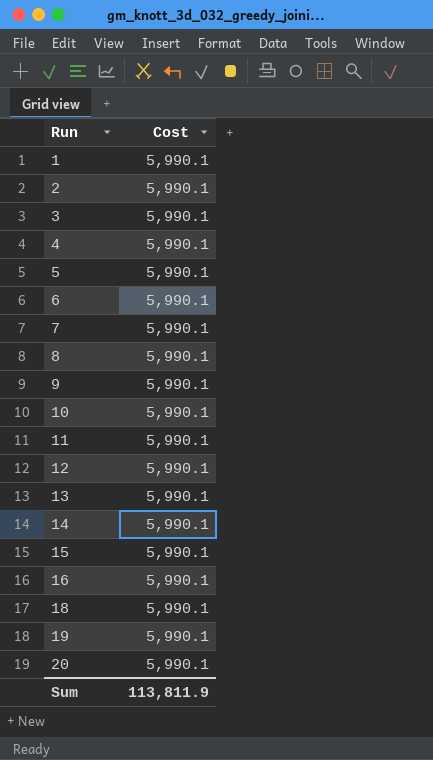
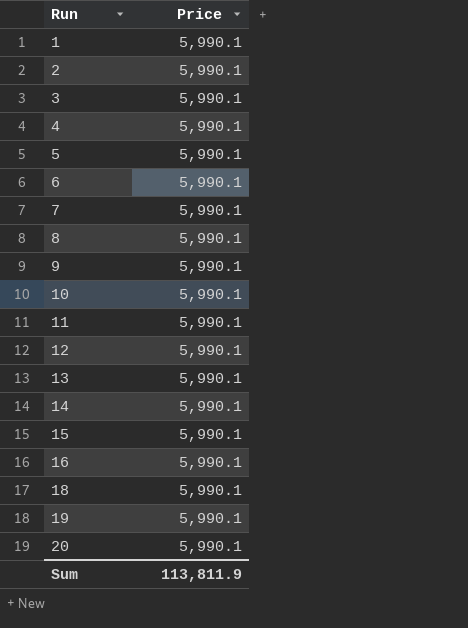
column name: Cost -> Price

